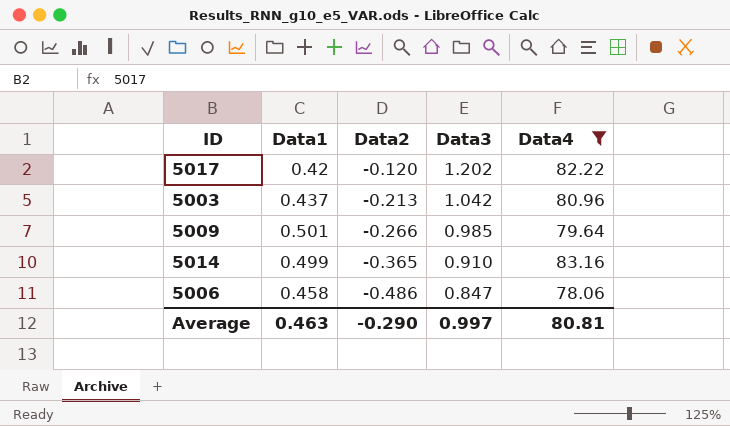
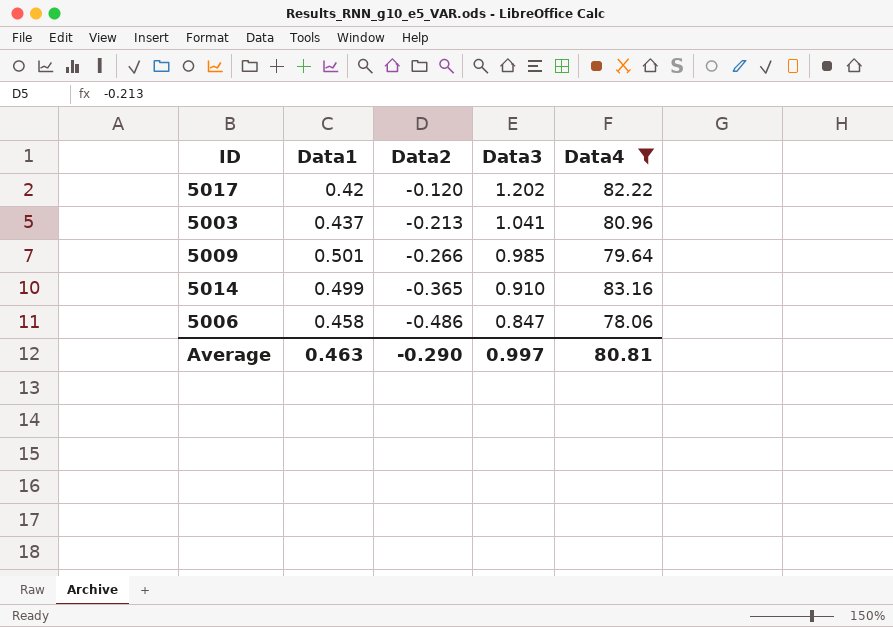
5003 | Data3: 1.042 -> 1.041

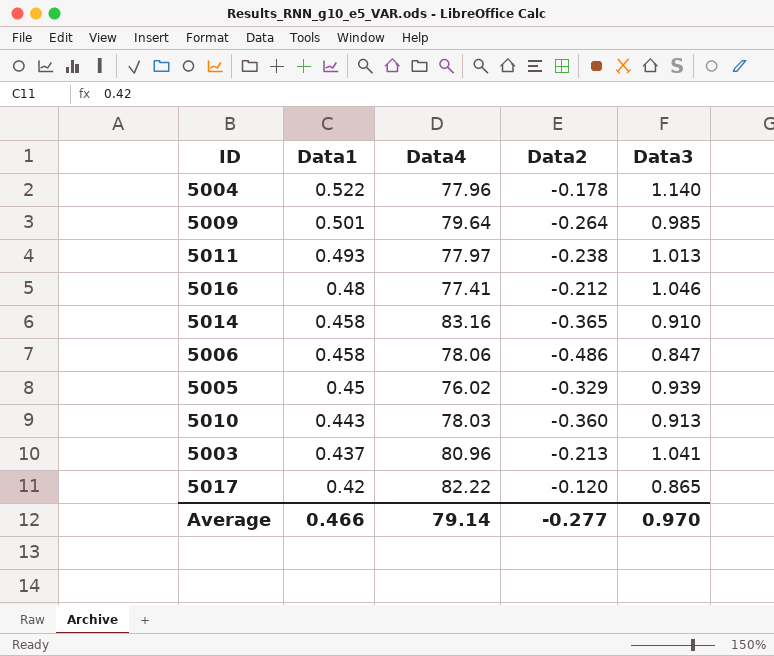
filter: Data4 >= 78.06 -> none
row order: Data2 descending -> Data1 descending
column Data4 | position: 5 -> 3
5009 | Data2: -0.266 -> -0.264
5014 | Data1: 0.499 -> 0.458
5017 | Data3: 1.202 -> 0.865
Average | Data1: 0.463 -> 0.466
Average | Data4: 80.81 -> 79.14
Average | Data2: -0.290 -> -0.277
Average | Data3: 0.997 -> 0.970

